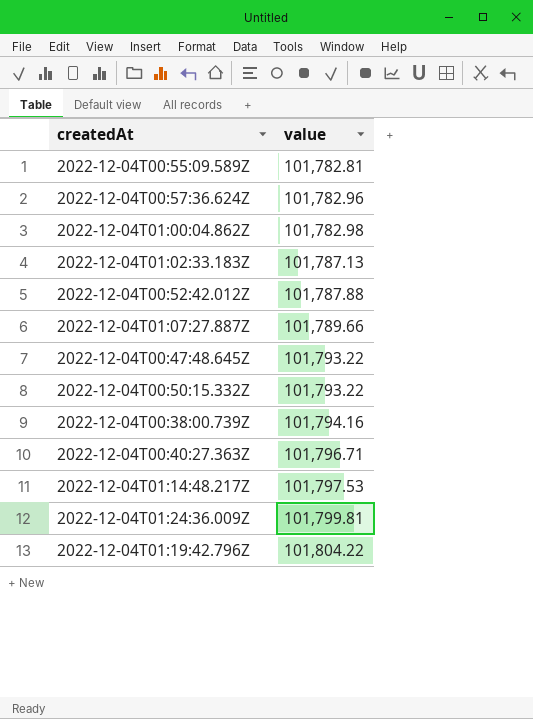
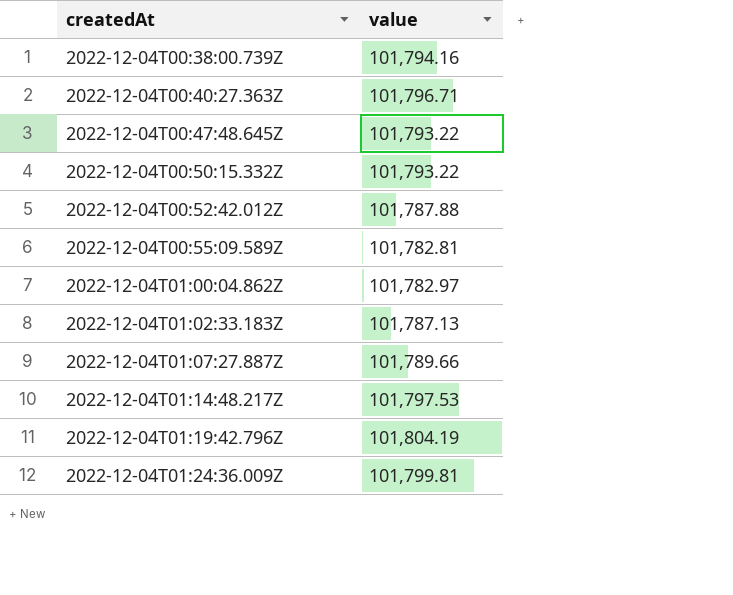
row order: value ascending -> createdAt ascending
row 2022-12-04T00:57:36.624Z: 101,782.96 -> none
2022-12-04T01:00:04.862Z | value: 101,782.98 -> 101,782.97
2022-12-04T01:19:42.796Z | value: 101,804.22 -> 101,804.19

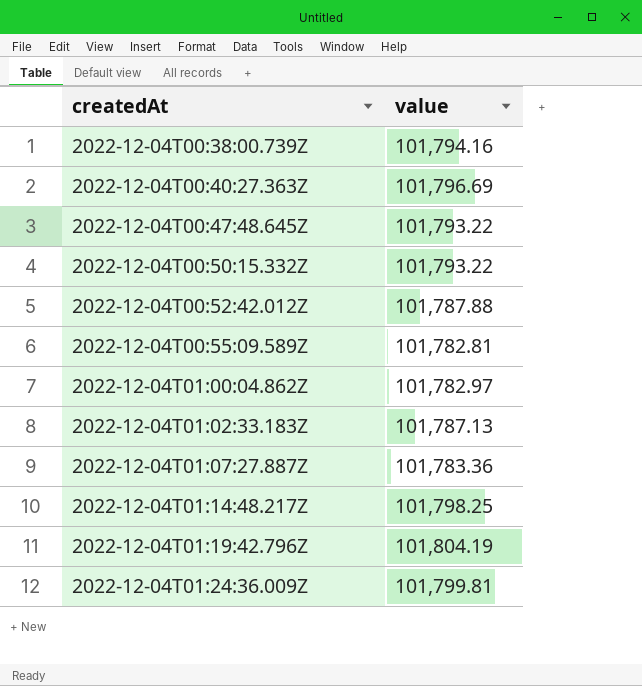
2022-12-04T00:40:27.363Z | value: 101,796.71 -> 101,796.69
2022-12-04T01:07:27.887Z | value: 101,789.66 -> 101,783.36
2022-12-04T01:14:48.217Z | value: 101,797.53 -> 101,798.25

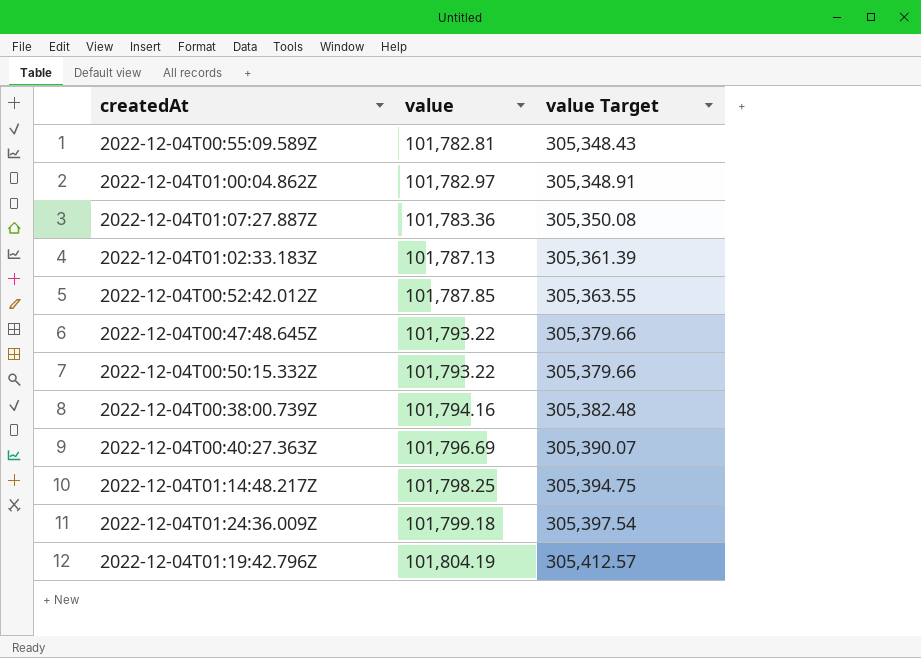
row order: createdAt ascending -> value ascending
column value Target | formula: none -> [value] * 3
2022-12-04T00:52:42.012Z | value: 101,787.88 -> 101,787.85
2022-12-04T01:24:36.009Z | value: 101,799.81 -> 101,799.18

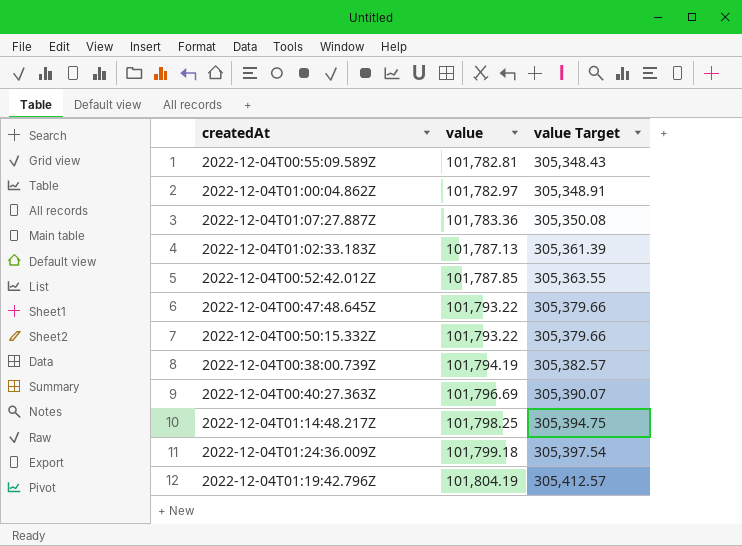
2022-12-04T00:38:00.739Z | value: 101,794.16 -> 101,794.19
2022-12-04T00:38:00.739Z | value Target: 305,382.48 -> 305,382.57

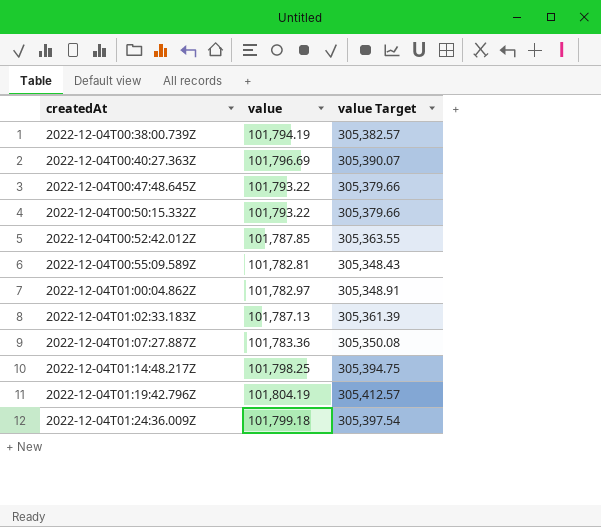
row order: value ascending -> createdAt ascending

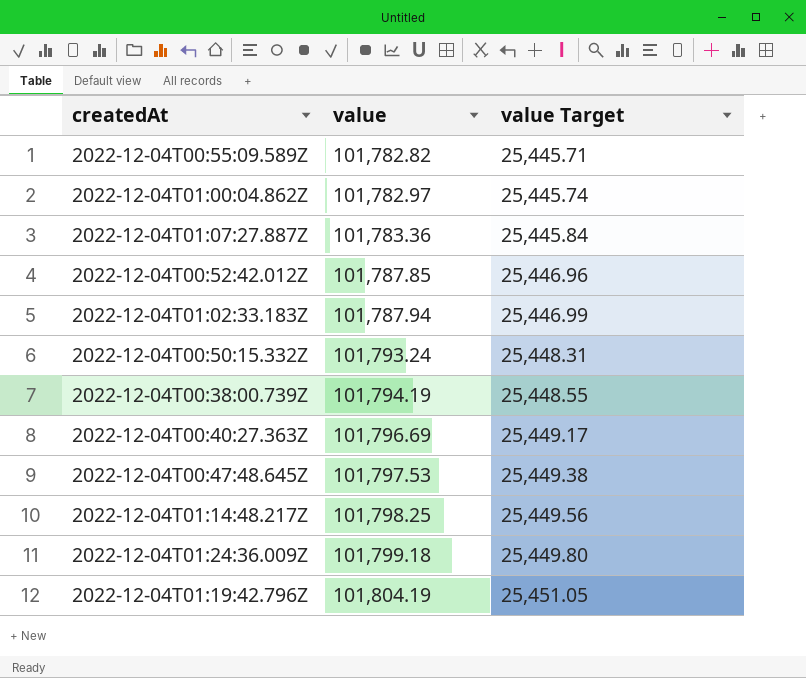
row order: createdAt ascending -> value ascending
column value Target | formula: [value] * 3 -> [value] * 0.25
2022-12-04T00:55:09.589Z | value: 101,782.81 -> 101,782.82
2022-12-04T01:02:33.183Z | value: 101,787.13 -> 101,787.94
2022-12-04T00:50:15.332Z | value: 101,793.22 -> 101,793.24
2022-12-04T00:47:48.645Z | value: 101,793.22 -> 101,797.53

